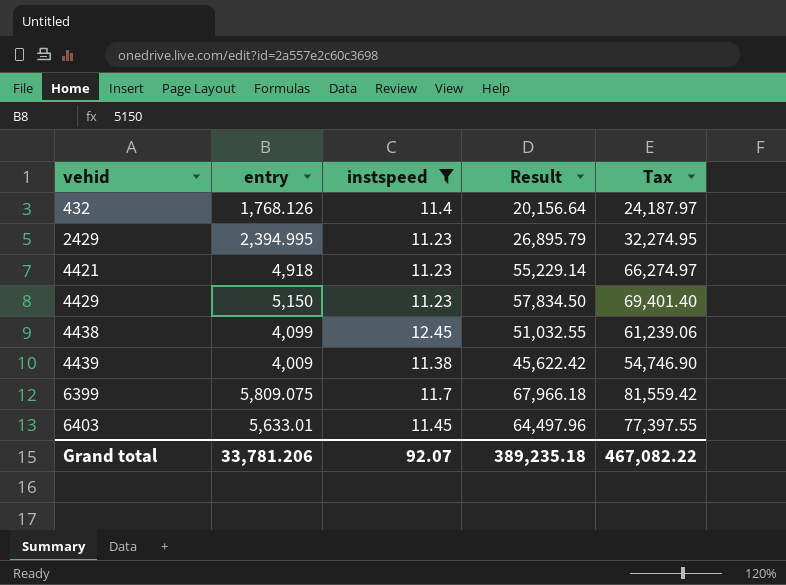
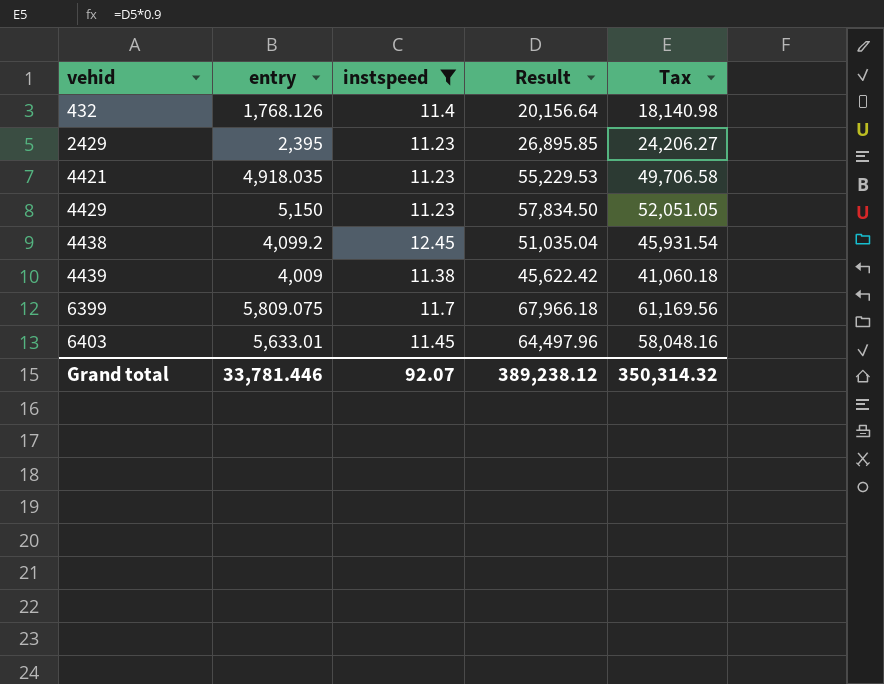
column Tax | formula: [Result] * 1.2 -> [Result] * 0.9
2429 | entry: 2,394.995 -> 2,395
2429 | Result: 26,895.79 -> 26,895.85
4421 | entry: 4,918 -> 4,918.035
4421 | Result: 55,229.14 -> 55,229.53
4438 | entry: 4,099 -> 4,099.2
4438 | Result: 51,032.55 -> 51,035.04
Grand total | entry: 33,781.206 -> 33,781.446
Grand total | Result: 389,235.18 -> 389,238.12
Grand total | Tax: 467,082.22 -> 350,314.32

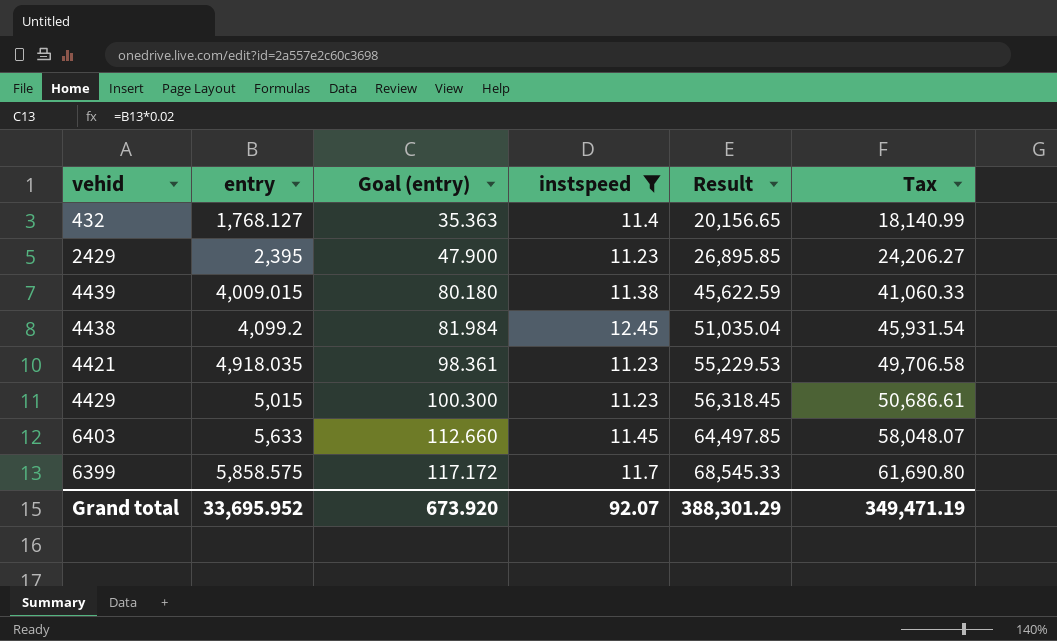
row order: vehid ascending -> entry ascending
column Goal (entry) | formula: none -> [entry] * 0.02
432 | entry: 1,768.126 -> 1,768.127
432 | Result: 20,156.64 -> 20,156.65
432 | Tax: 18,140.98 -> 18,140.99
4439 | entry: 4,009 -> 4,009.015
4439 | Result: 45,622.42 -> 45,622.59
4439 | Tax: 41,060.18 -> 41,060.33
4429 | entry: 5,150 -> 5,015
4429 | Result: 57,834.50 -> 56,318.45
4429 | Tax: 52,051.05 -> 50,686.61
6403 | entry: 5,633.01 -> 5,633
6403 | Result: 64,497.96 -> 64,497.85
6403 | Tax: 58,048.16 -> 58,048.07
6399 | entry: 5,809.075 -> 5,858.575
6399 | Result: 67,966.18 -> 68,545.33
6399 | Tax: 61,169.56 -> 61,690.80
Grand total | entry: 33,781.446 -> 33,695.952
Grand total | Result: 389,238.12 -> 388,301.29
Grand total | Tax: 350,314.32 -> 349,471.19

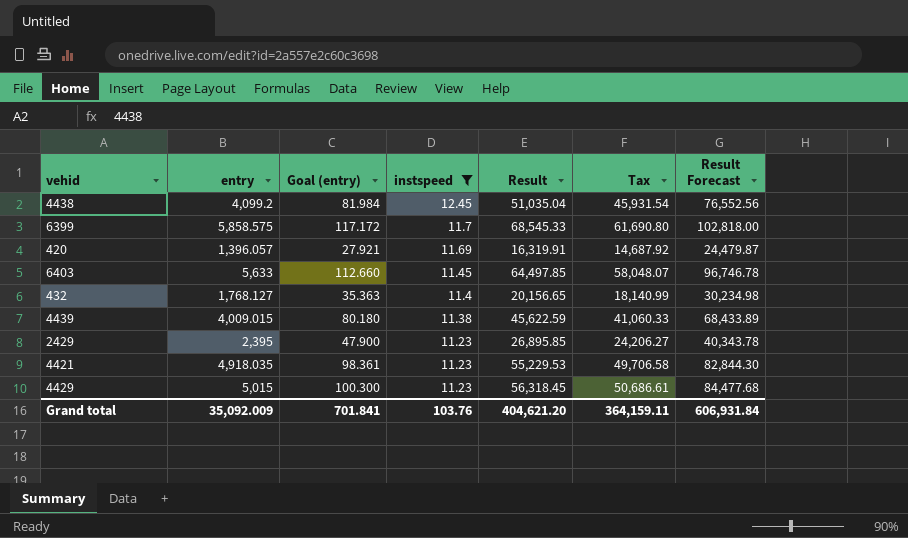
row order: entry ascending -> instspeed descending
column Result Forecast | formula: none -> [Result] * 1.5
row 420: none -> 1,396.057 | 27.921 | 11.69 | 16,319.91 | 14,687.92 | 24,479.87
Grand total | entry: 33,695.952 -> 35,092.009
Grand total | Goal (entry): 673.920 -> 701.841
Grand total | instspeed: 92.07 -> 103.76
Grand total | Result: 388,301.29 -> 404,621.20
Grand total | Tax: 349,471.19 -> 364,159.11

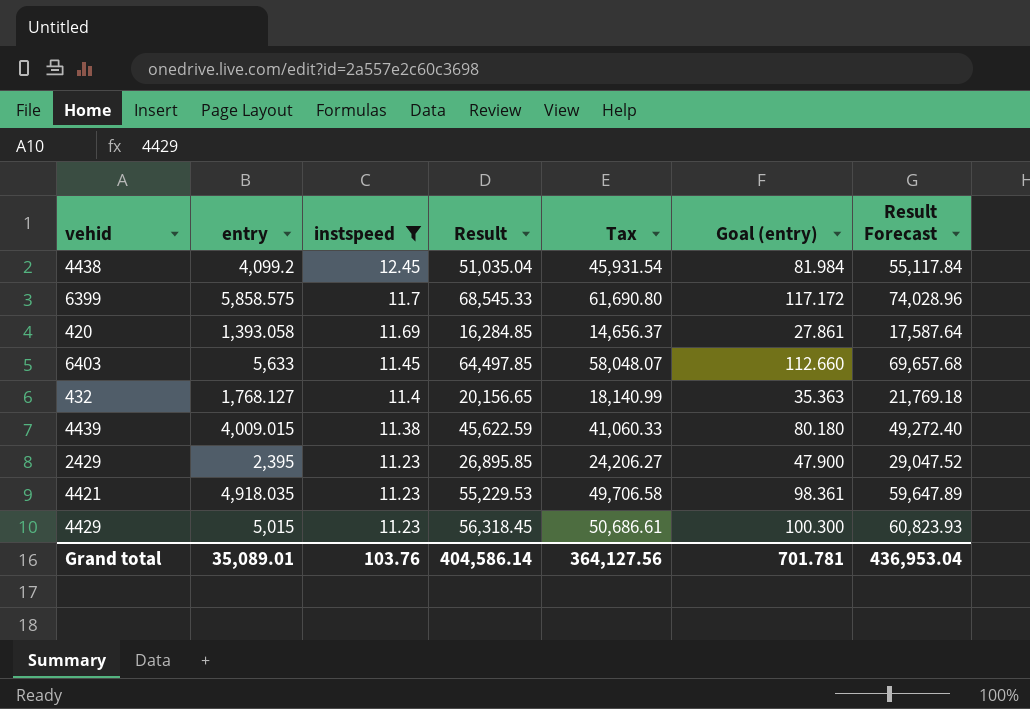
column Goal (entry) | position: 3 -> 6
column Result Forecast | formula: [Result] * 1.5 -> [Result] * 1.08
420 | entry: 1,396.057 -> 1,393.058
420 | Result: 16,319.91 -> 16,284.85
420 | Tax: 14,687.92 -> 14,656.37
420 | Goal (entry): 27.921 -> 27.861
Grand total | entry: 35,092.009 -> 35,089.01
Grand total | Result: 404,621.20 -> 404,586.14
Grand total | Tax: 364,159.11 -> 364,127.56
Grand total | Goal (entry): 701.841 -> 701.781
Grand total | Result Forecast: 606,931.84 -> 436,953.04

